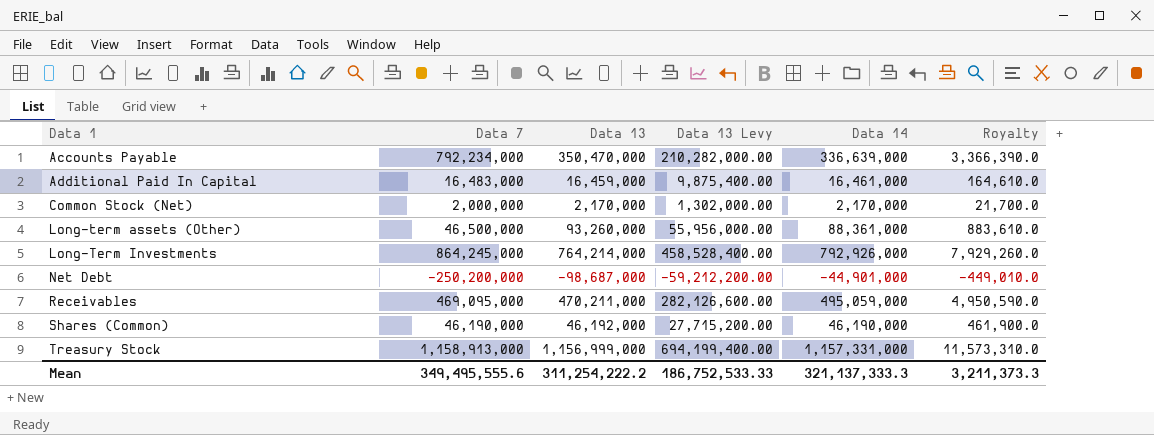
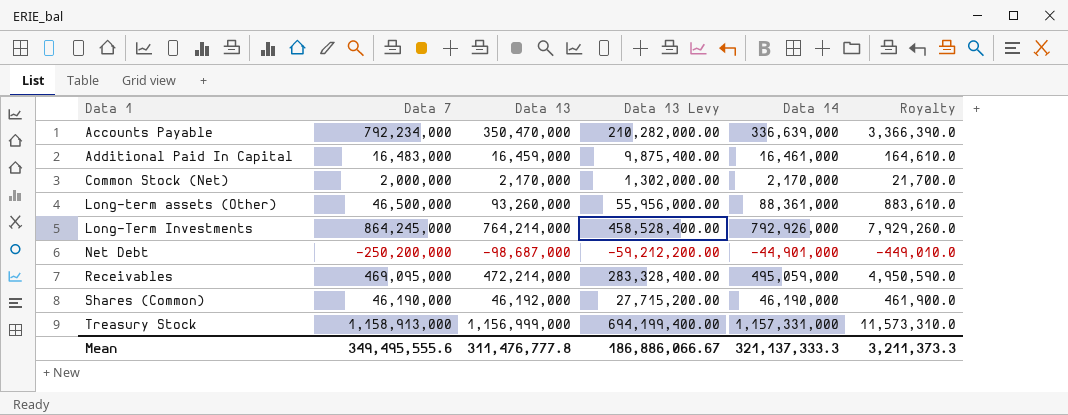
Receivables | Data 13: 470,211,000 -> 472,214,000
Receivables | Data 13 Levy: 282,126,600.00 -> 283,328,400.00
Mean | Data 13: 311,254,222.2 -> 311,476,777.8
Mean | Data 13 Levy: 186,752,533.33 -> 186,886,066.67

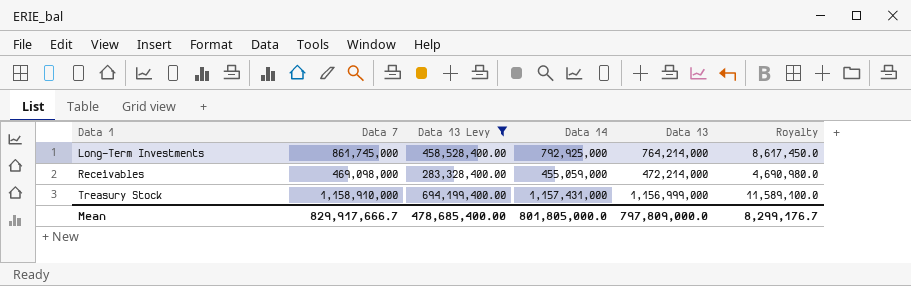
filter: none -> Data 13 Levy >= 283,328,400.00
column Data 13 | position: 3 -> 5
column Royalty | formula: [Data 14] * 0.01 -> [Data 7] * 0.01
Long-Term Investments | Data 7: 864,245,000 -> 861,745,000
Long-Term Investments | Data 14: 792,926,000 -> 792,925,000
Receivables | Data 7: 469,095,000 -> 469,098,000
Receivables | Data 14: 495,059,000 -> 455,059,000
Treasury Stock | Data 7: 1,158,913,000 -> 1,158,910,000
Treasury Stock | Data 14: 1,157,331,000 -> 1,157,431,000
Mean | Data 7: 349,495,555.6 -> 829,917,666.7
Mean | Data 13 Levy: 186,886,066.67 -> 478,685,400.00
Mean | Data 14: 321,137,333.3 -> 801,805,000.0
Mean | Data 13: 311,476,777.8 -> 797,809,000.0
Mean | Royalty: 3,211,373.3 -> 8,299,176.7

